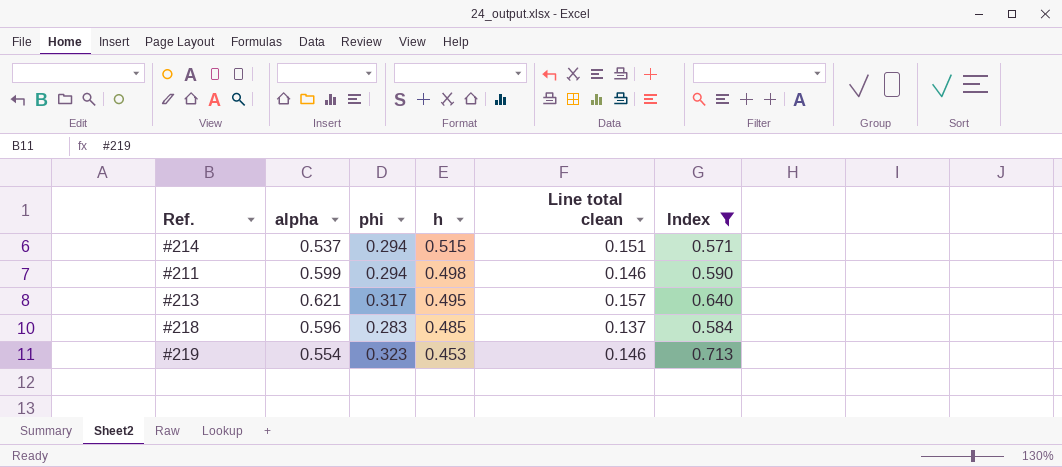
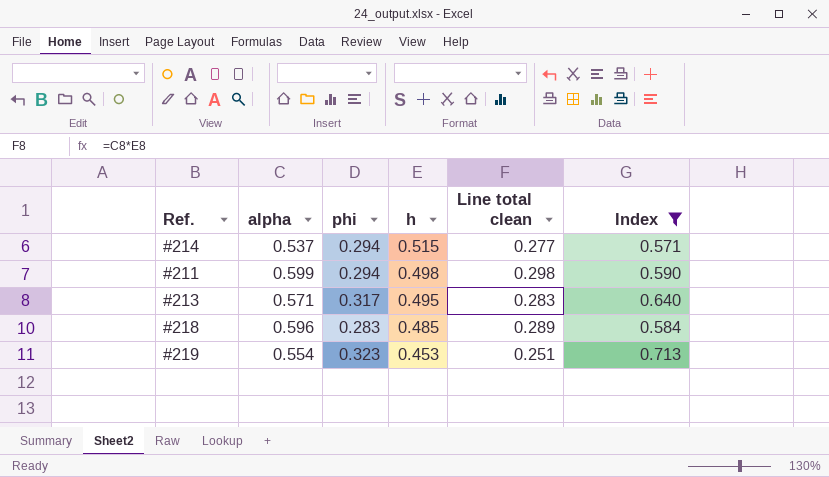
column Line total clean | formula: [phi] * [h] -> [alpha] * [h]
#213 | alpha: 0.621 -> 0.571

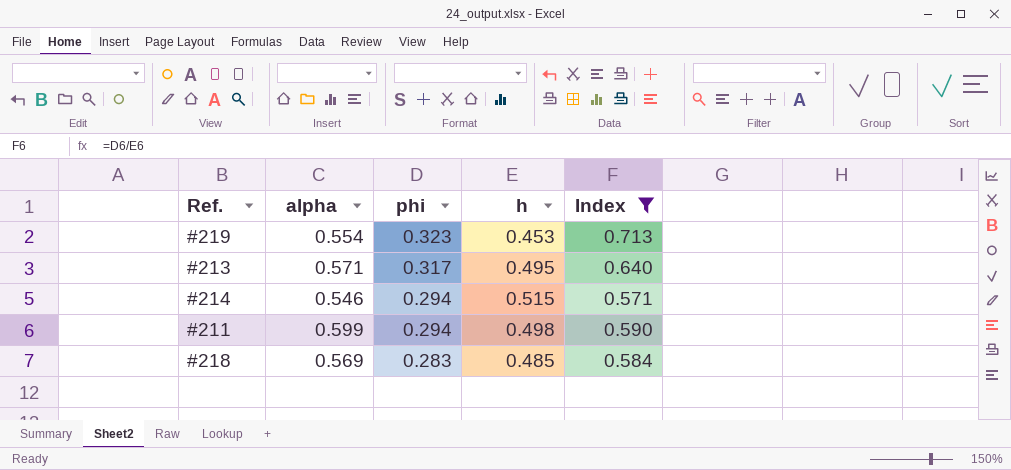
row order: h descending -> phi descending
column Line total clean | formula: [alpha] * [h] -> none
#214 | alpha: 0.537 -> 0.546
#218 | alpha: 0.596 -> 0.569

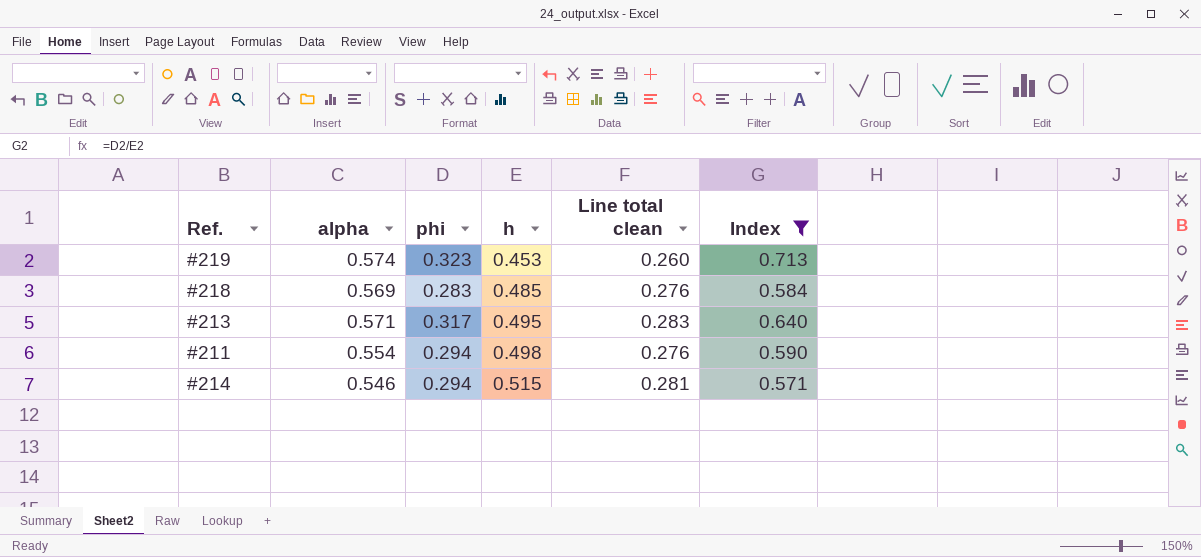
row order: phi descending -> h ascending
column Line total clean | formula: none -> [alpha] * [h]
#219 | alpha: 0.554 -> 0.574
#211 | alpha: 0.599 -> 0.554

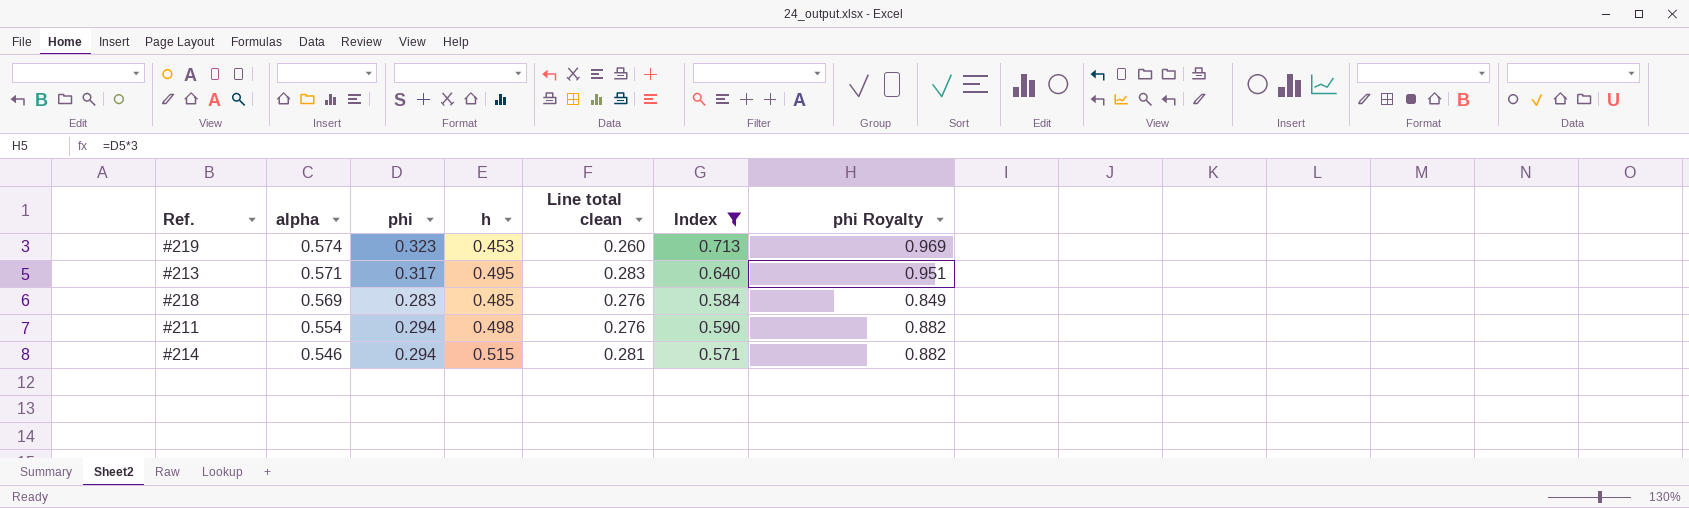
row order: h ascending -> alpha descending
column phi Royalty | formula: none -> [phi] * 3

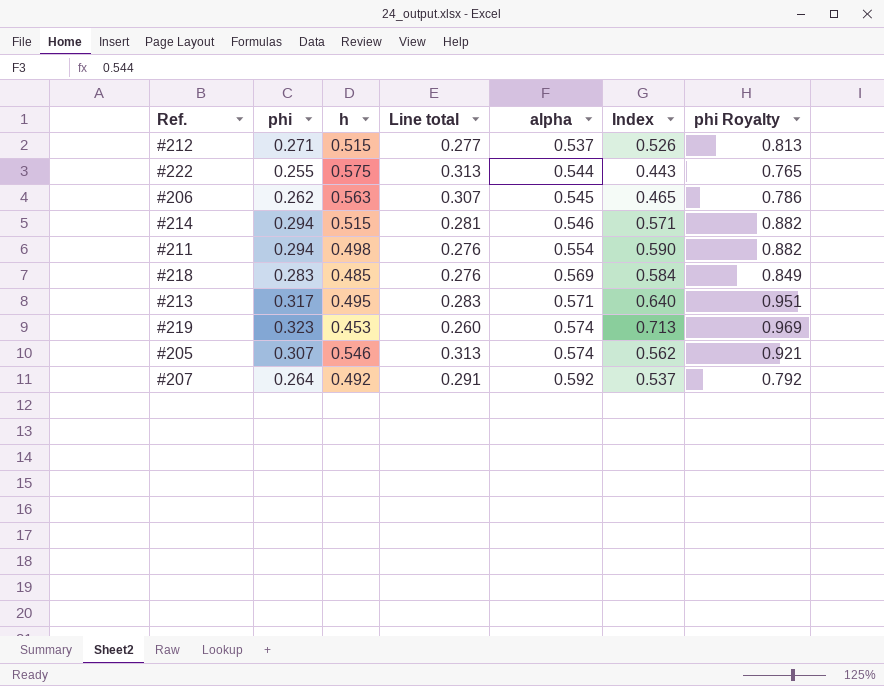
filter: Index >= 0.571 -> none
row order: alpha descending -> alpha ascending
column name: Line total clean -> Line total
column alpha | position: 2 -> 5

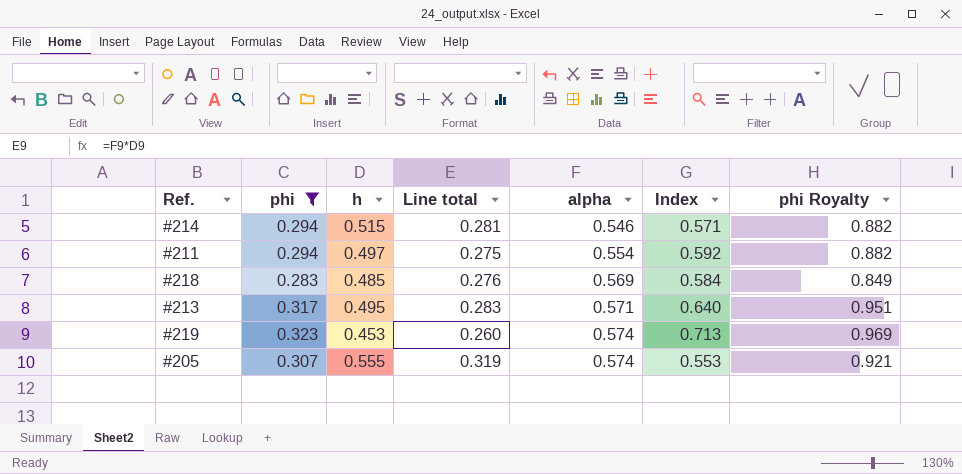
filter: none -> phi >= 0.283
#211 | h: 0.498 -> 0.497
#211 | Line total: 0.276 -> 0.275
#211 | Index: 0.590 -> 0.592
#205 | h: 0.546 -> 0.555
#205 | Line total: 0.313 -> 0.319
#205 | Index: 0.562 -> 0.553

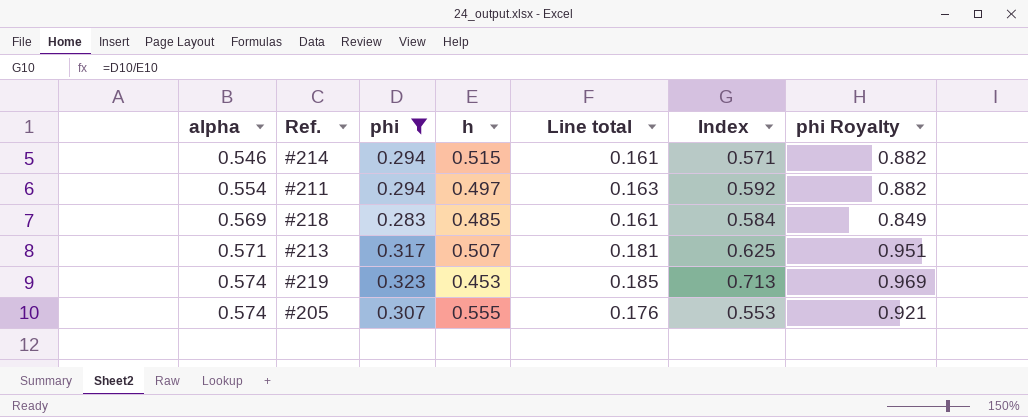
column alpha | position: 5 -> 1
column Line total | formula: [h] * [alpha] -> [alpha] * [phi]
#213 | h: 0.495 -> 0.507
#213 | Index: 0.640 -> 0.625

